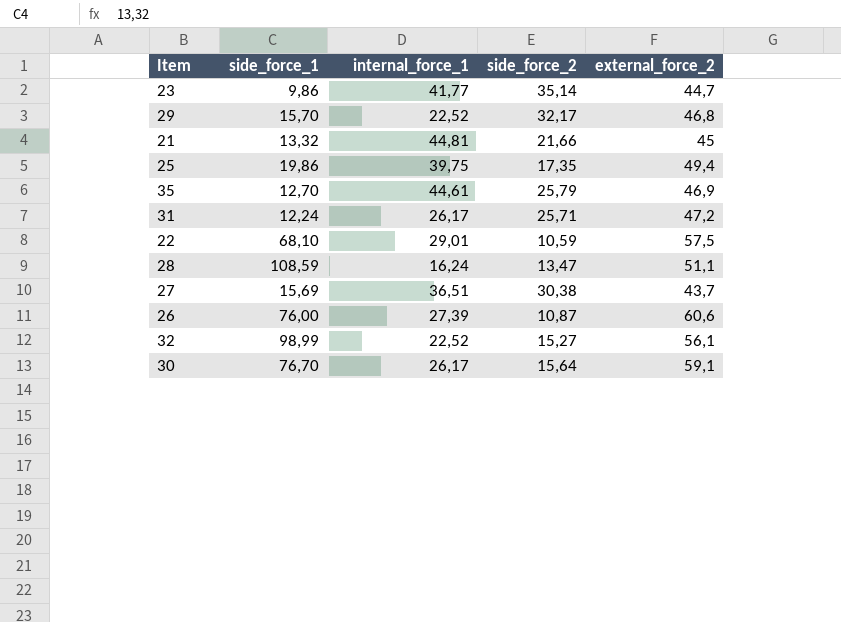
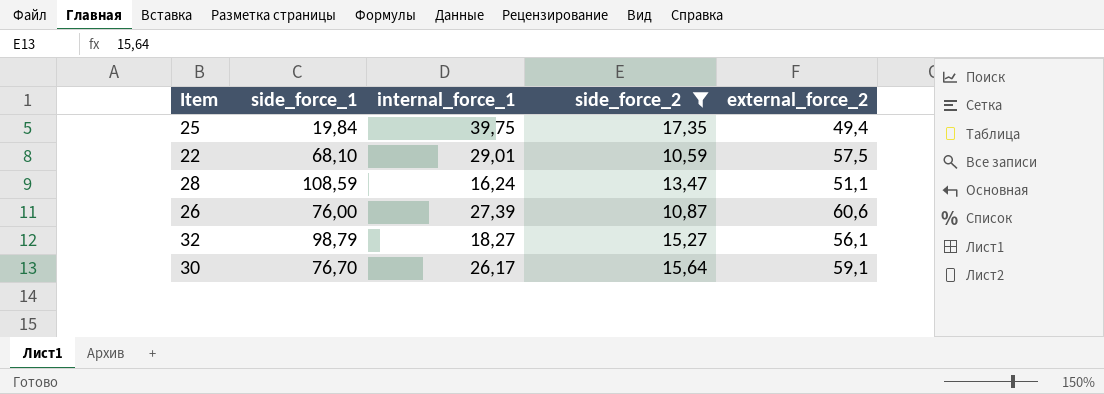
filter: none -> side_force_2 <= 17,35
25 | side_force_1: 19,86 -> 19,84
32 | side_force_1: 98,99 -> 98,79
32 | internal_force_1: 22,52 -> 18,27

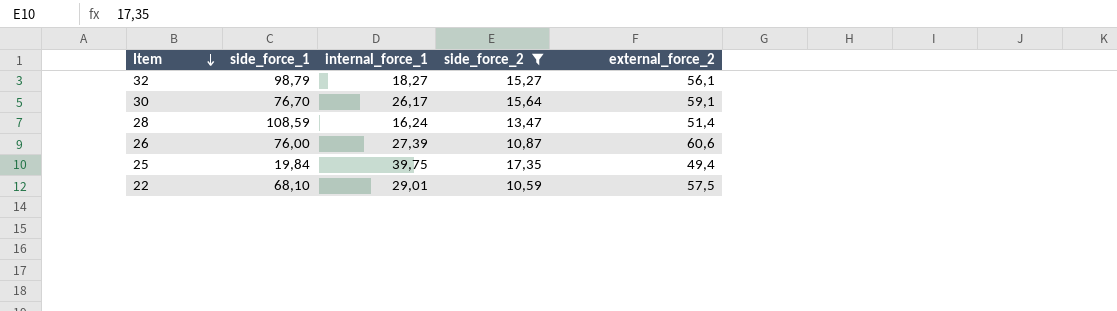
row order: none -> Item descending
28 | external_force_2: 51,1 -> 51,4

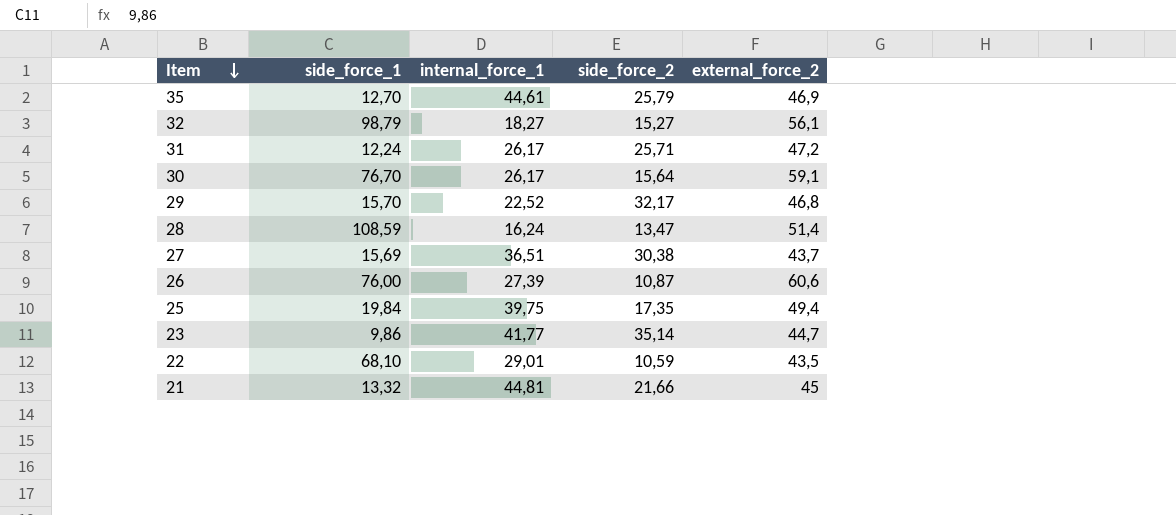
filter: side_force_2 <= 17,35 -> none
22 | external_force_2: 57,5 -> 43,5

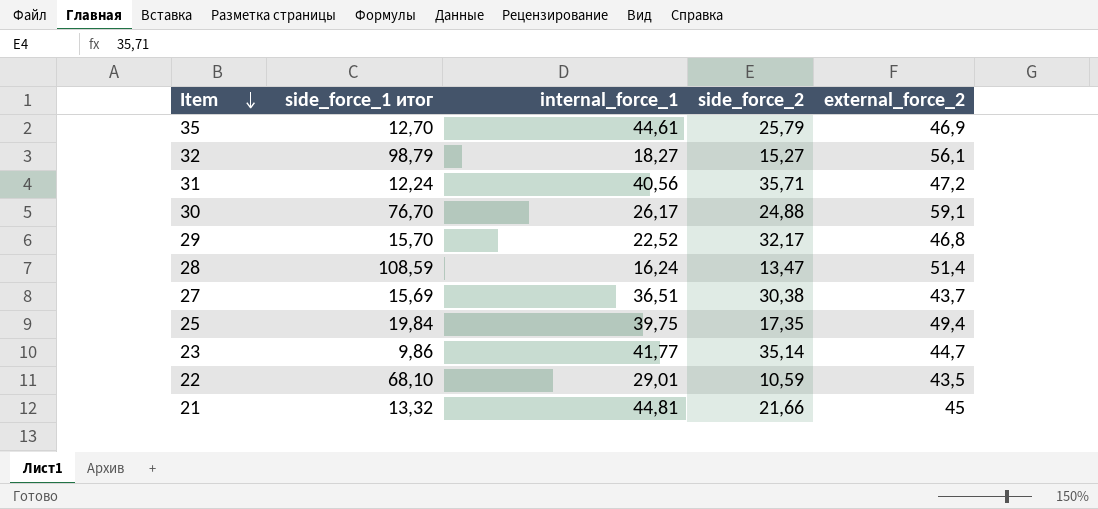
column name: side_force_1 -> side_force_1 итог
row 26: 76,00 | 27,39 | 10,87 | 60,6 -> none
31 | internal_force_1: 26,17 -> 40,56
31 | side_force_2: 25,71 -> 35,71
30 | side_force_2: 15,64 -> 24,88

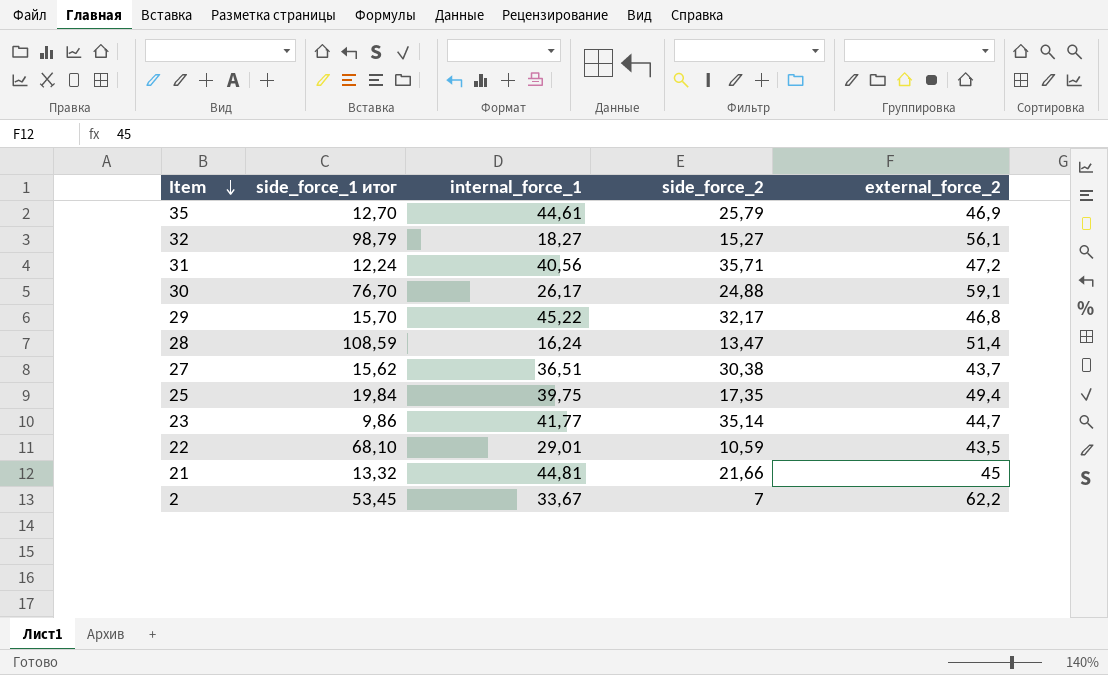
29 | internal_force_1: 22,52 -> 45,22
27 | side_force_1 итог: 15,69 -> 15,62
row 2: none -> 53,45 | 33,67 | 7 | 62,2

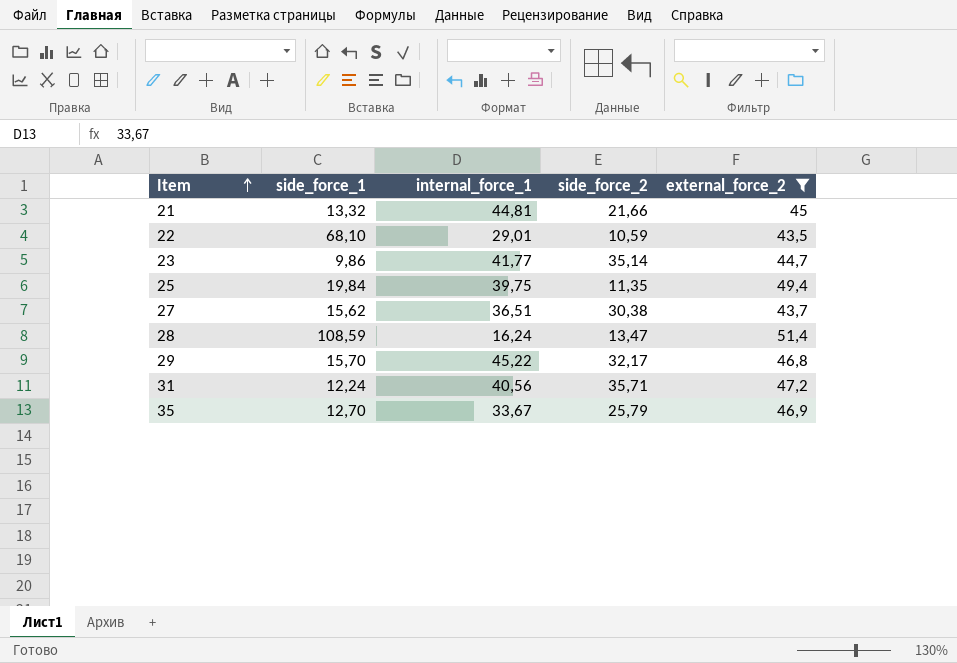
filter: none -> external_force_2 <= 51,4
row order: Item descending -> Item ascending
column name: side_force_1 итог -> side_force_1
25 | side_force_2: 17,35 -> 11,35
35 | internal_force_1: 44,61 -> 33,67

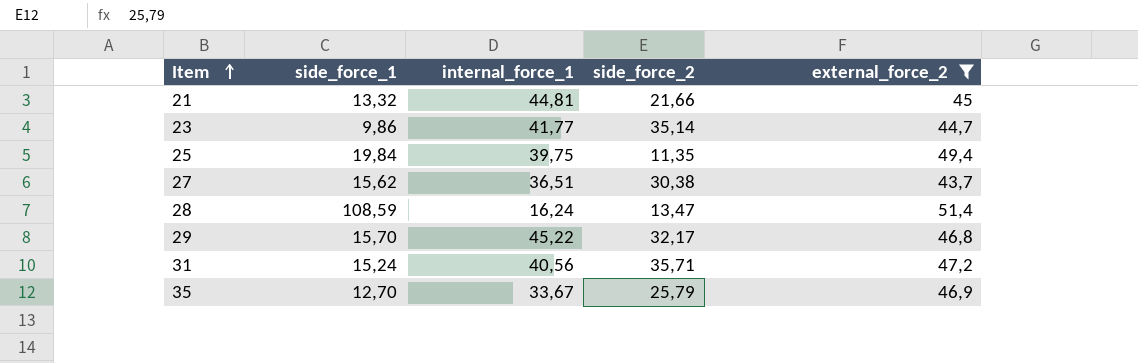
row 22: 68,10 | 29,01 | 10,59 | 43,5 -> none
31 | side_force_1: 12,24 -> 15,24

